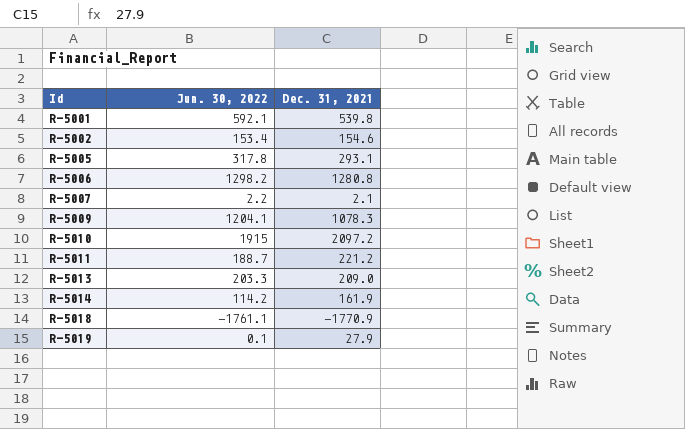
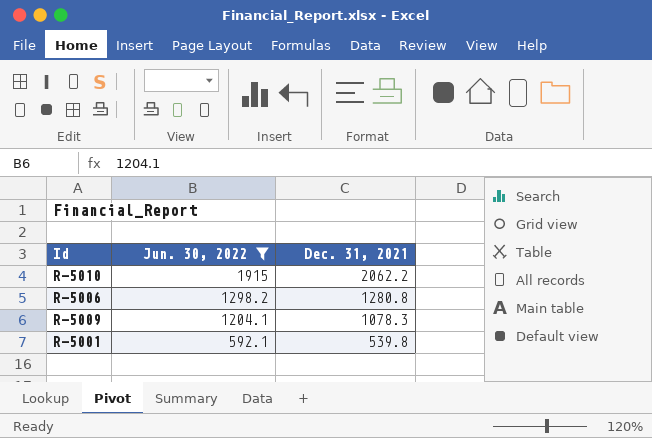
filter: none -> Jun. 30, 2022 >= 592.1
row order: Id ascending -> Jun. 30, 2022 descending
R-5010 | Dec. 31, 2021: 2097.2 -> 2062.2

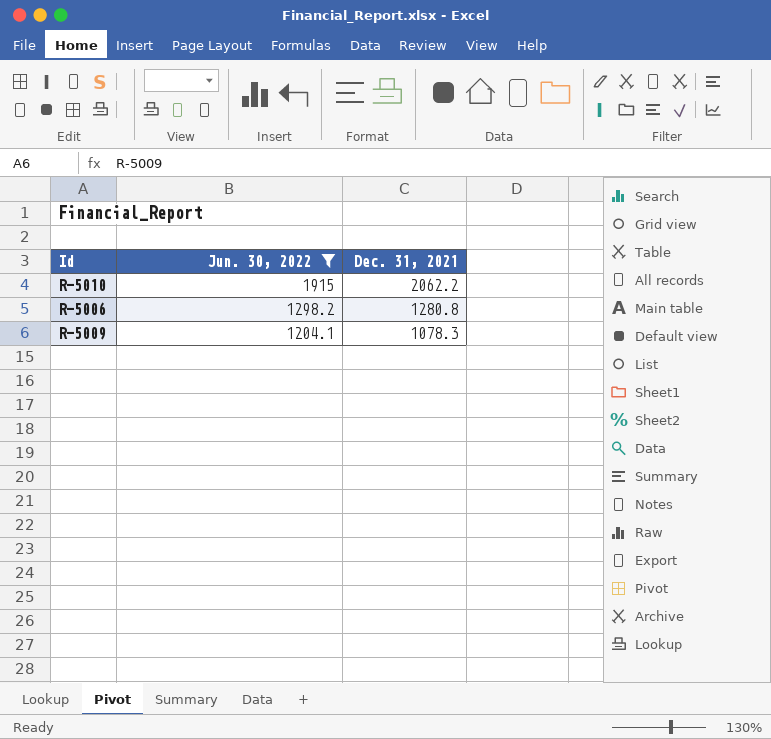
row R-5001: 592.1 | 539.8 -> none

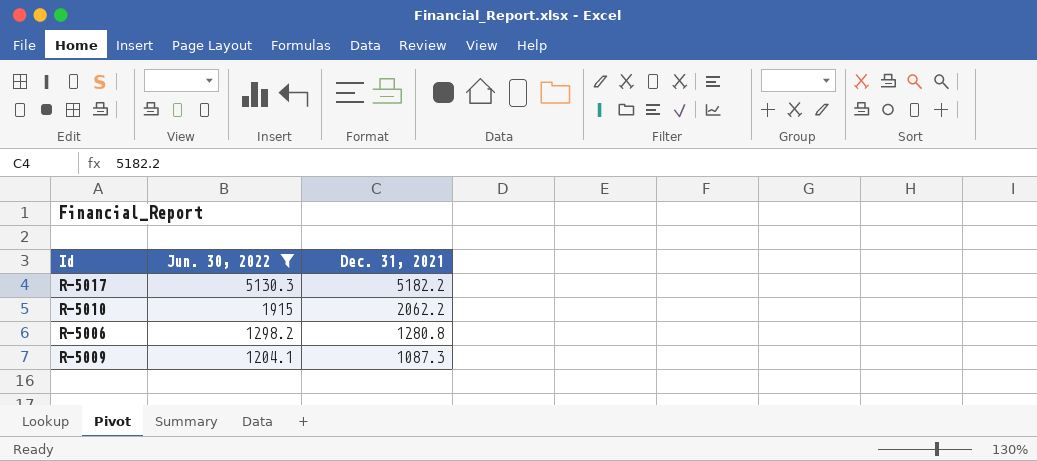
row R-5017: none -> 5130.3 | 5182.2
R-5009 | Dec. 31, 2021: 1078.3 -> 1087.3

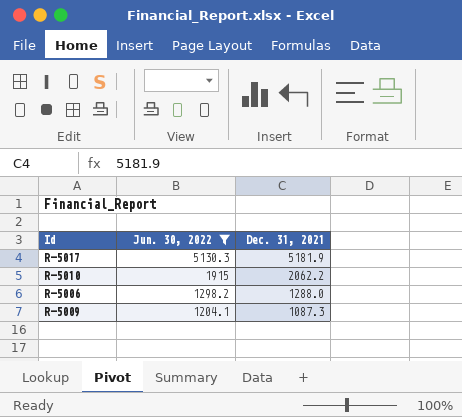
R-5017 | Dec. 31, 2021: 5182.2 -> 5181.9
R-5006 | Dec. 31, 2021: 1280.8 -> 1288.0

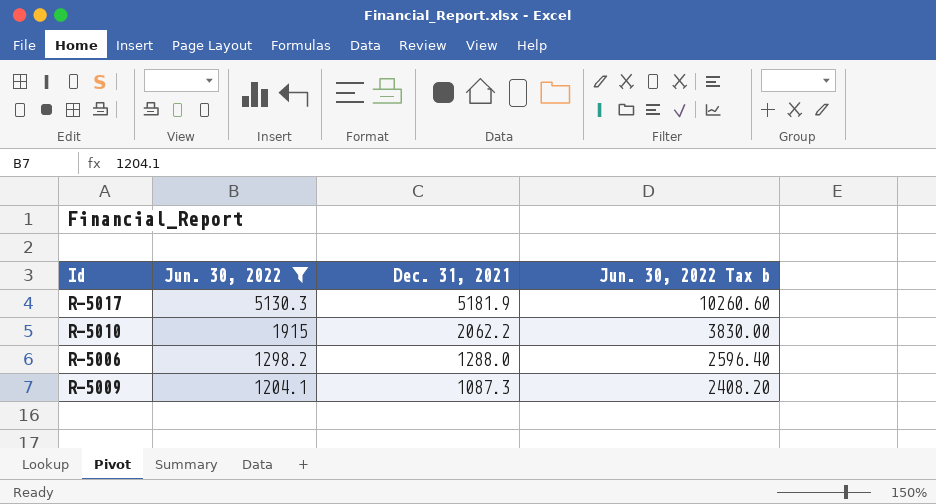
column Jun. 30, 2022 Tax b | formula: none -> [Jun. 30, 2022] * 2

